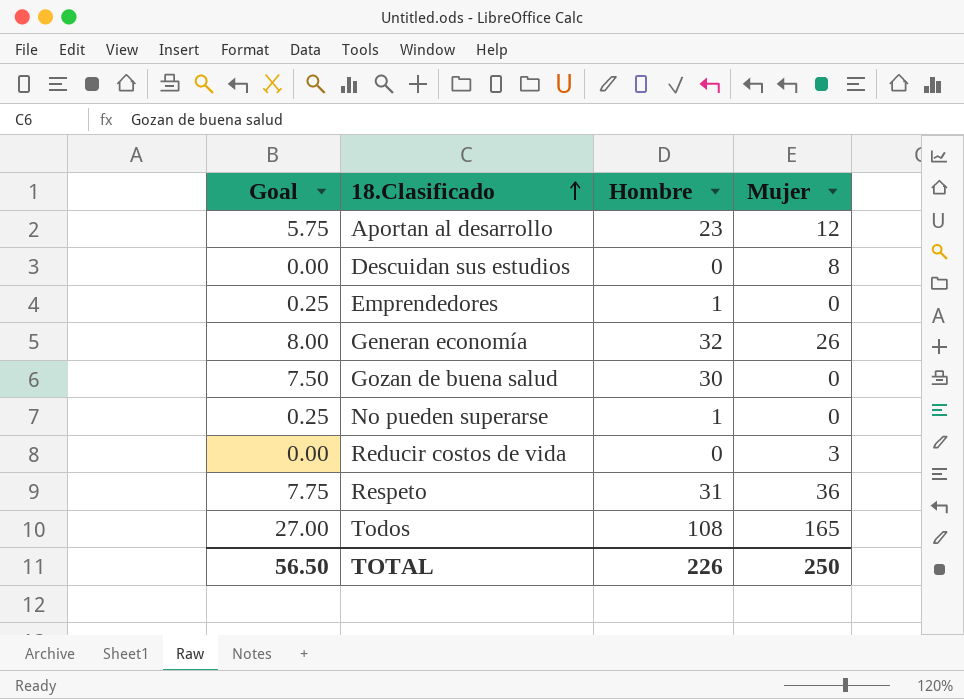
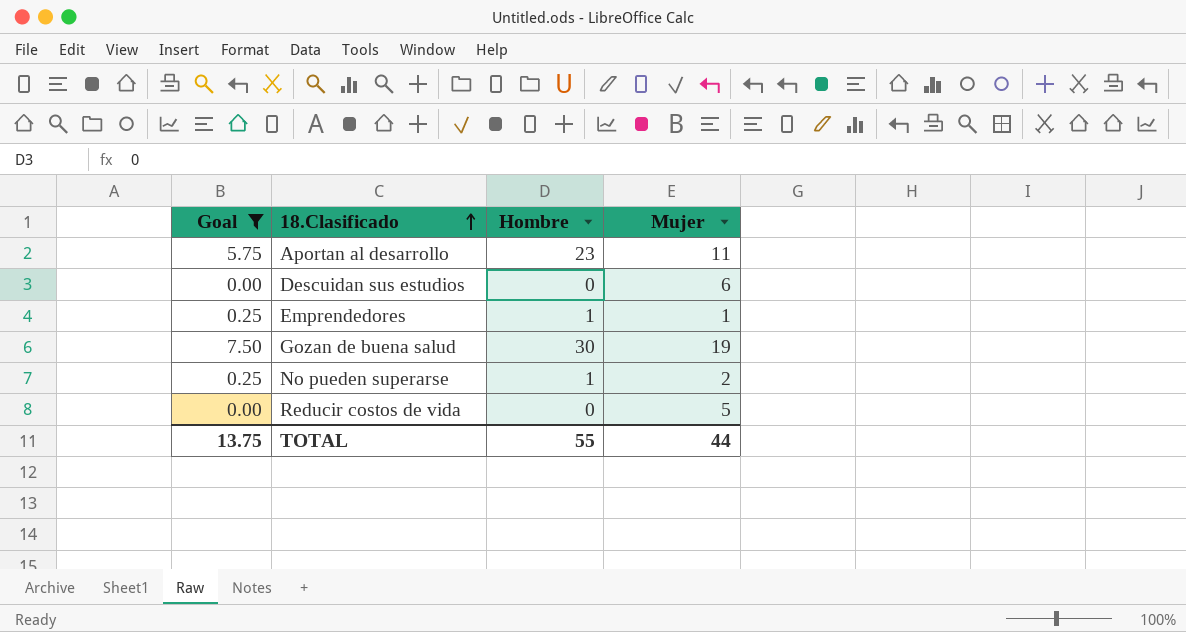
filter: none -> Goal <= 7.50
Aportan al desarrollo | Mujer: 12 -> 11
Descuidan sus estudios | Mujer: 8 -> 6
Emprendedores | Mujer: 0 -> 1
Gozan de buena salud | Mujer: 0 -> 19
No pueden superarse | Mujer: 0 -> 2
Reducir costos de vida | Mujer: 3 -> 5
TOTAL | Goal: 56.50 -> 13.75
TOTAL | Hombre: 226 -> 55
TOTAL | Mujer: 250 -> 44

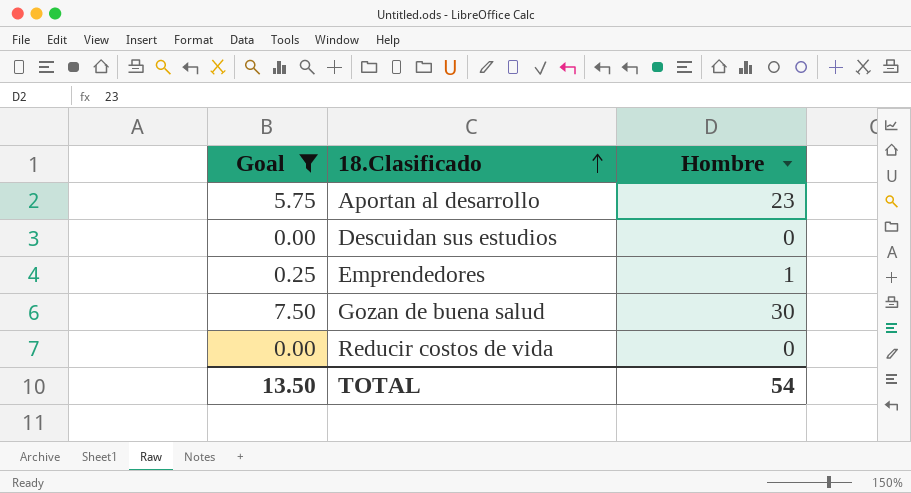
column Mujer | position: 4 -> none
row No pueden superarse: 0.25 | 1 | 2 -> none
TOTAL | Goal: 13.75 -> 13.50
TOTAL | Hombre: 55 -> 54

